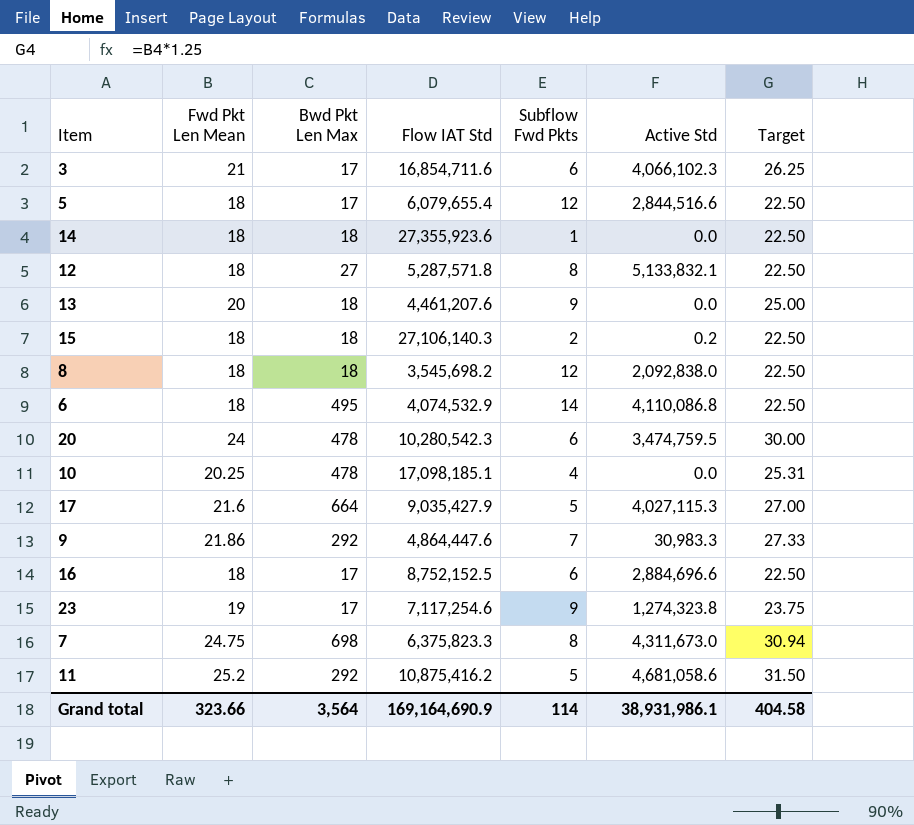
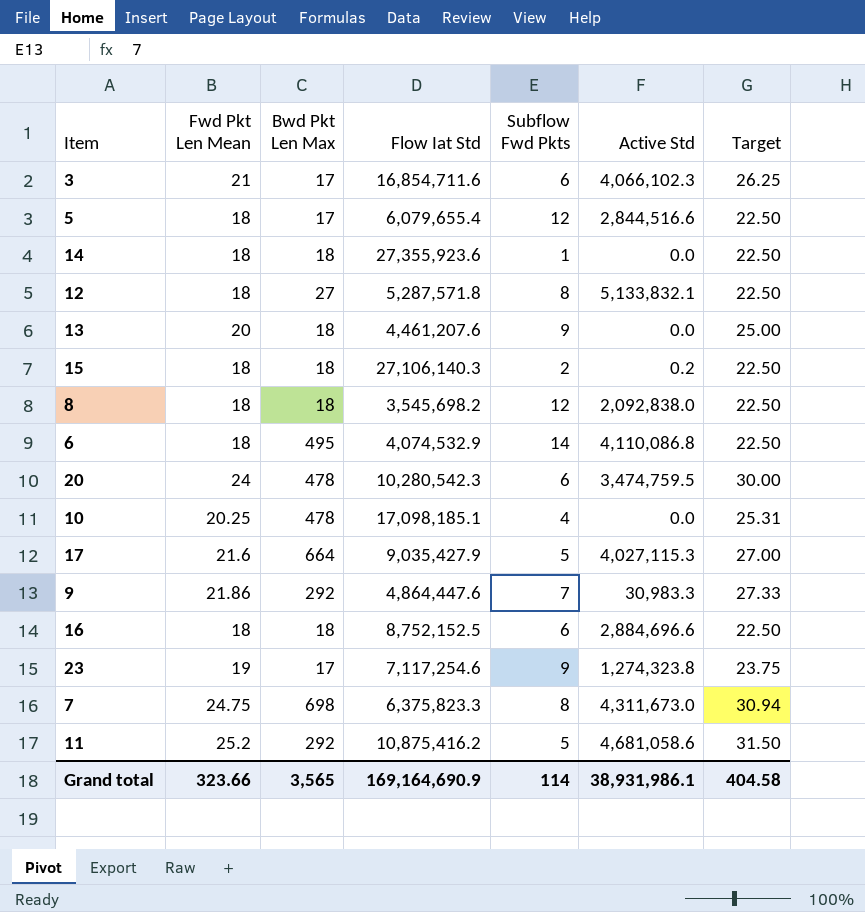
column name: Flow IAT Std -> Flow Iat Std
16 | Bwd Pkt Len Max: 17 -> 18
Grand total | Bwd Pkt Len Max: 3,564 -> 3,565

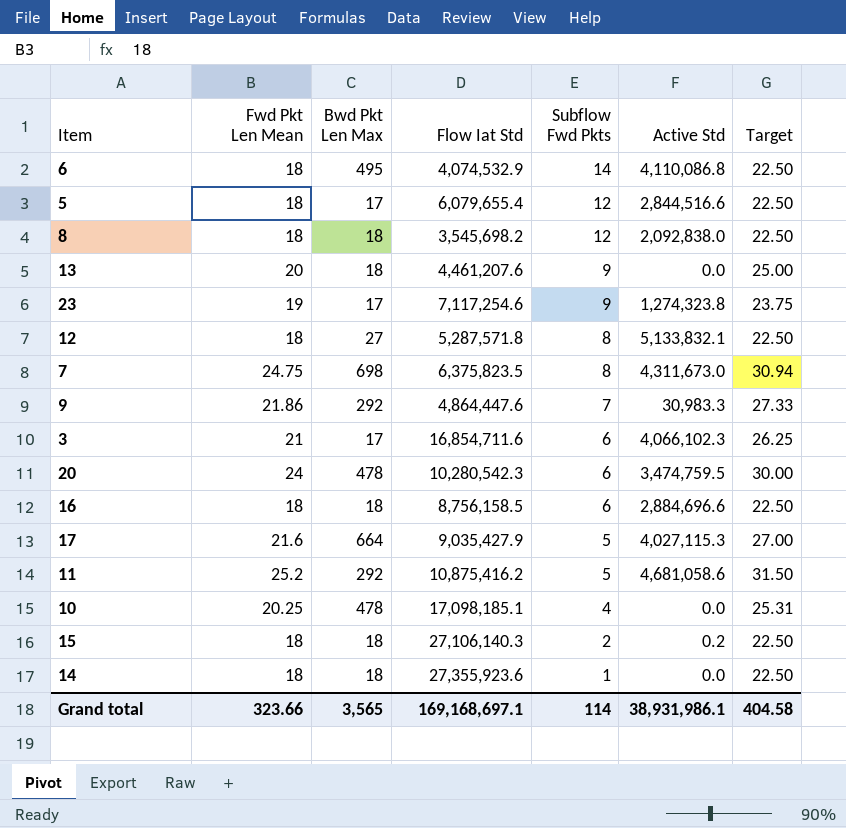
row order: none -> Subflow Fwd Pkts descending
7 | Flow Iat Std: 6,375,823.3 -> 6,375,823.5
16 | Flow Iat Std: 8,752,152.5 -> 8,756,158.5
Grand total | Flow Iat Std: 169,164,690.9 -> 169,168,697.1

